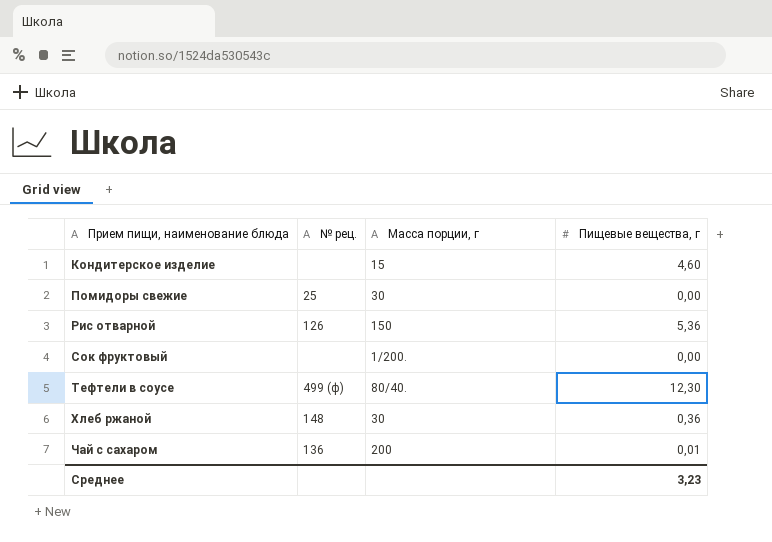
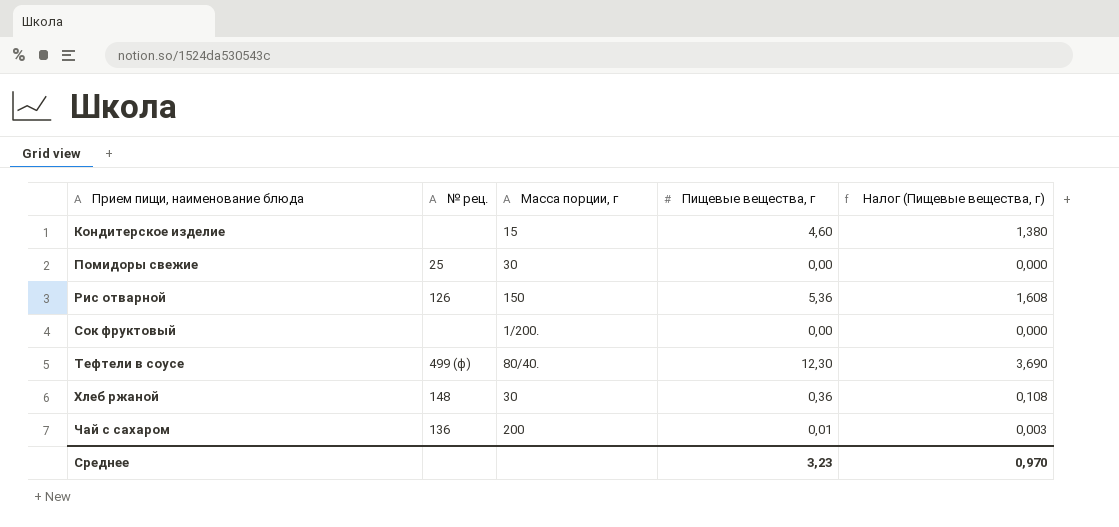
column Налог (Пищевые вещества, г) | formula: none -> [Пищевые вещества, г] * 0,3

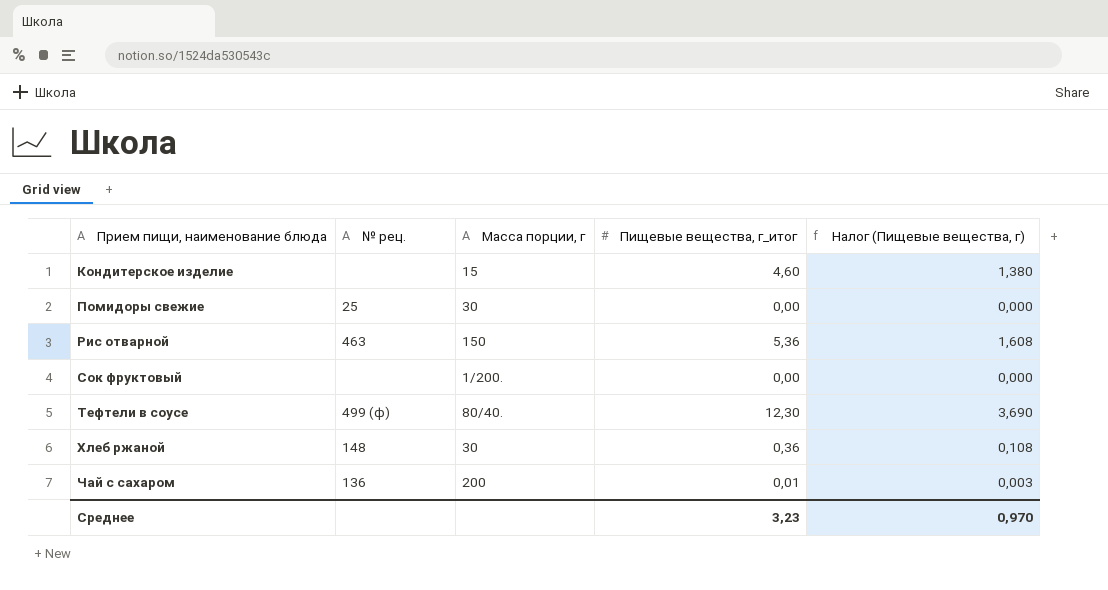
column name: Пищевые вещества, г -> Пищевые вещества, г_итог
Рис отварной | № рец.: 126 -> 463

